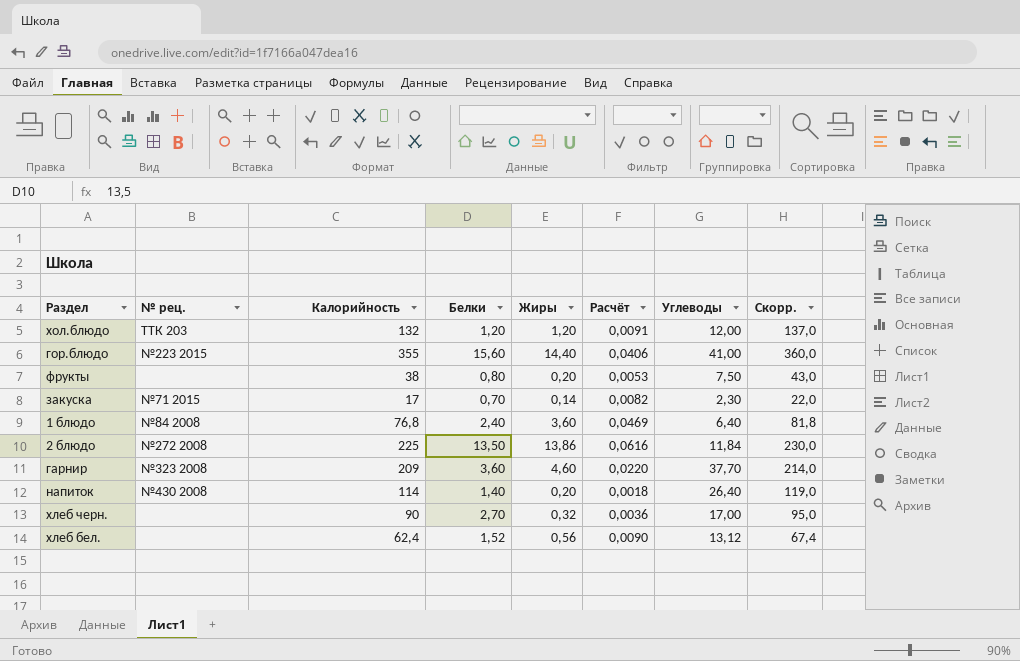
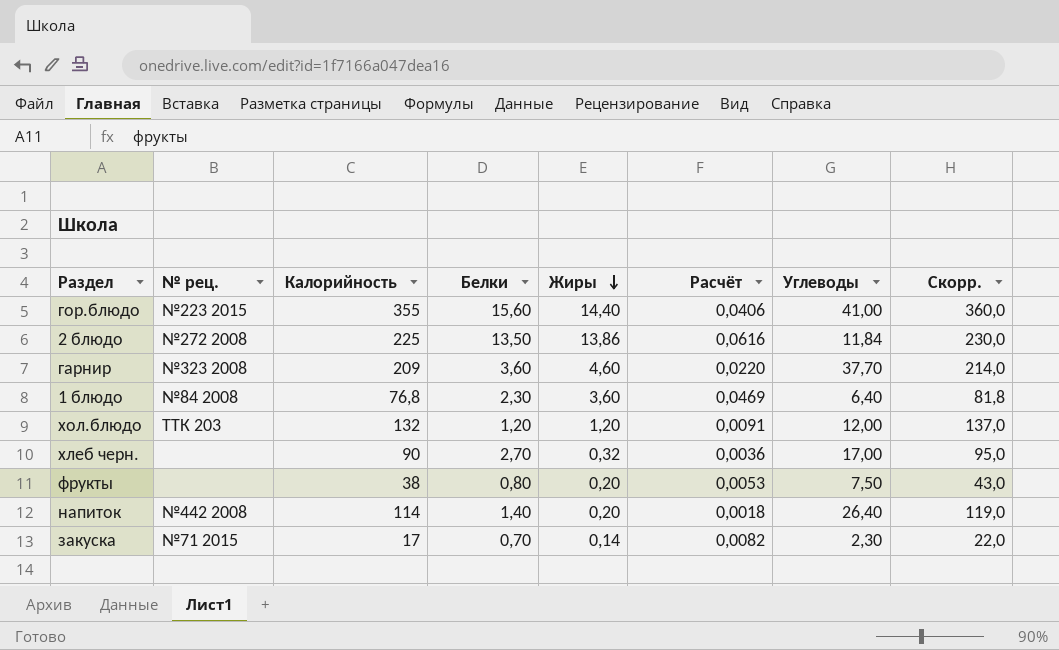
row order: none -> Жиры descending
row хлеб бел.: none | 62,4 | 1,52 | 0,56 | 0,0090 | 13,12 | 67,4 -> none
1 блюдо | Белки: 2,40 -> 2,30
напиток | № рец.: №430 2008 -> №442 2008

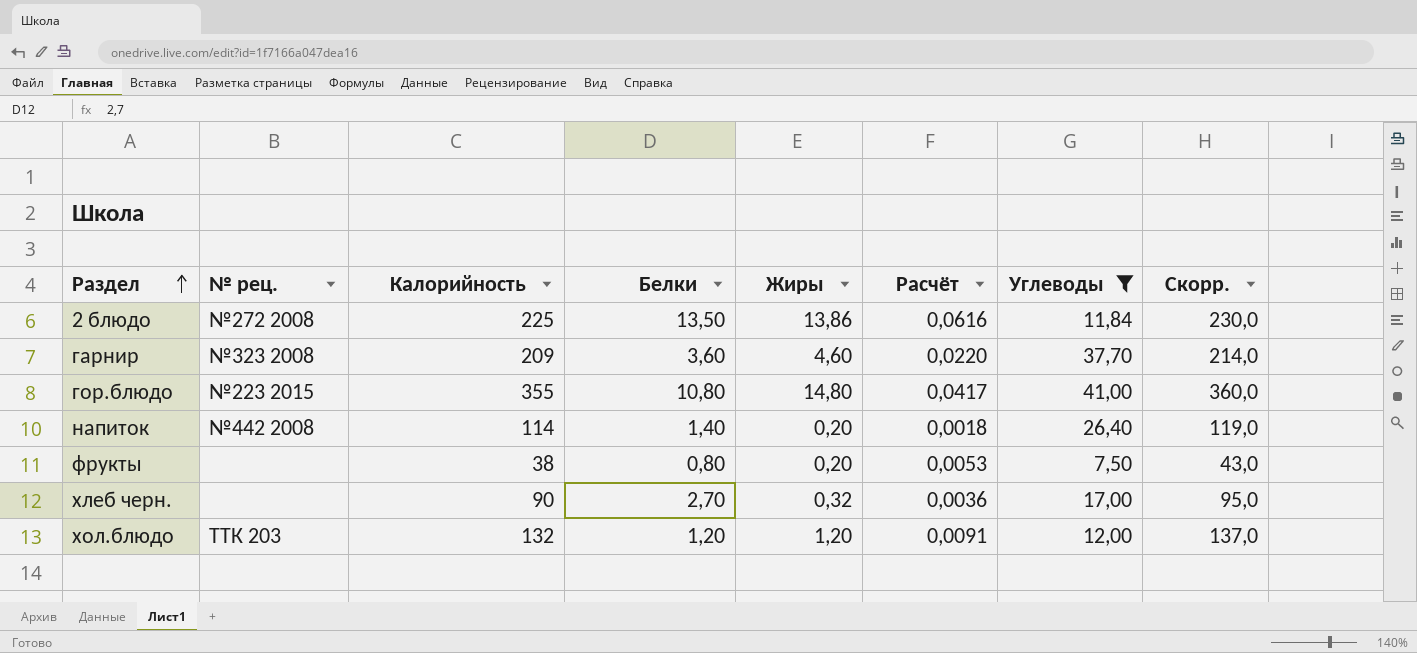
filter: none -> Углеводы >= 7,50
row order: Жиры descending -> Раздел ascending
гор.блюдо | Белки: 15,60 -> 10,80
гор.блюдо | Жиры: 14,40 -> 14,80
гор.блюдо | Расчёт: 0,0406 -> 0,0417

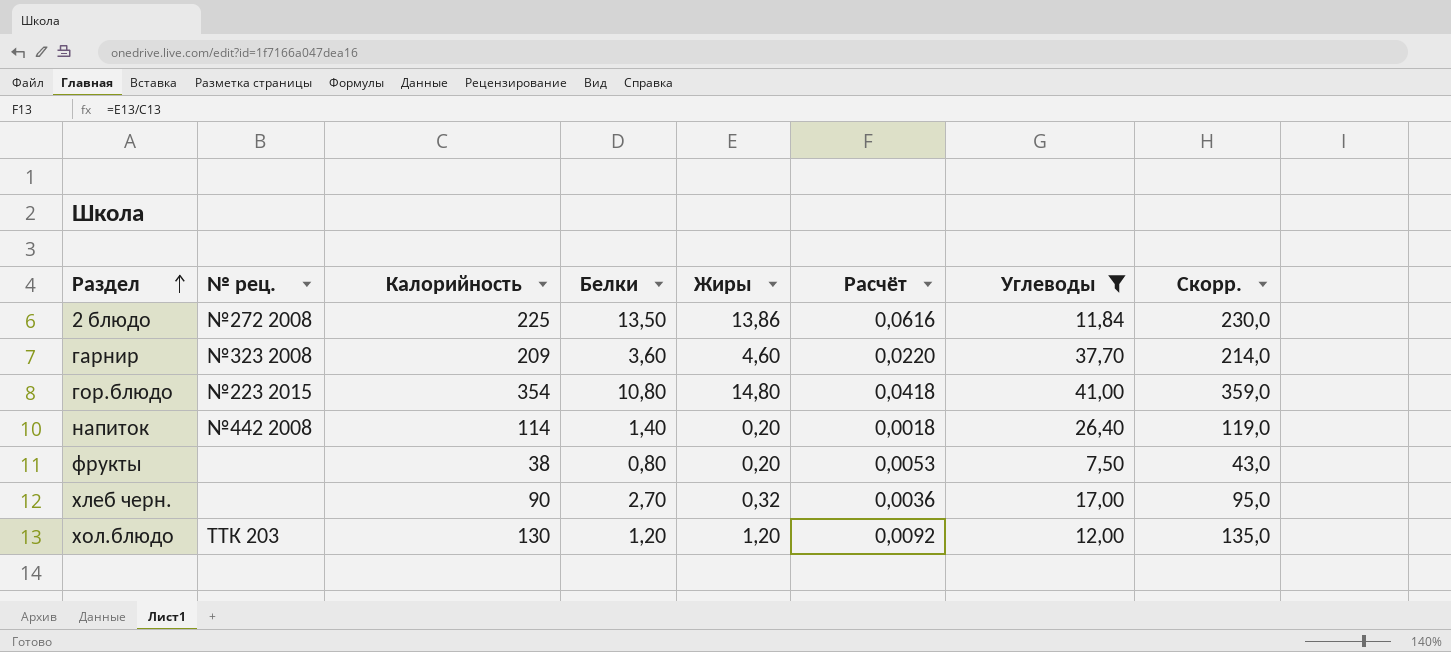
гор.блюдо | Калорийность: 355 -> 354
гор.блюдо | Расчёт: 0,0417 -> 0,0418
гор.блюдо | Скорр.: 360,0 -> 359,0
хол.блюдо | Калорийность: 132 -> 130
хол.блюдо | Расчёт: 0,0091 -> 0,0092
хол.блюдо | Скорр.: 137,0 -> 135,0

